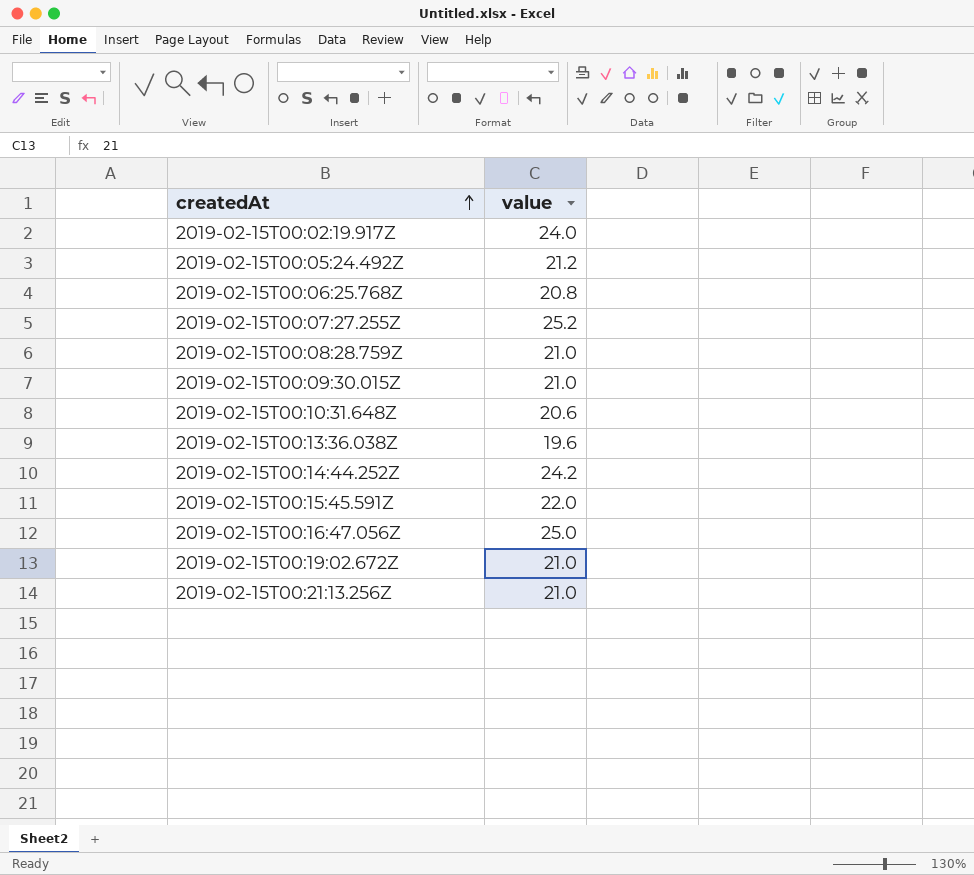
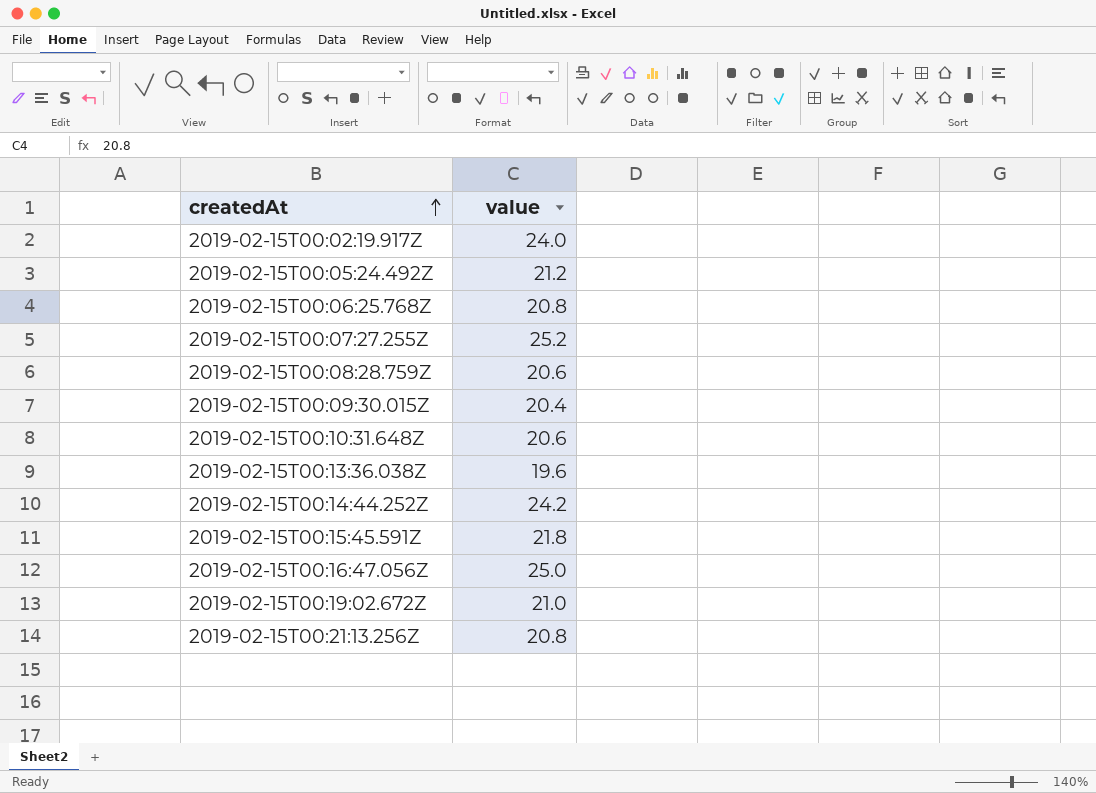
2019-02-15T00:08:28.759Z | value: 21.0 -> 20.6
2019-02-15T00:09:30.015Z | value: 21.0 -> 20.4
2019-02-15T00:15:45.591Z | value: 22.0 -> 21.8
2019-02-15T00:21:13.256Z | value: 21.0 -> 20.8

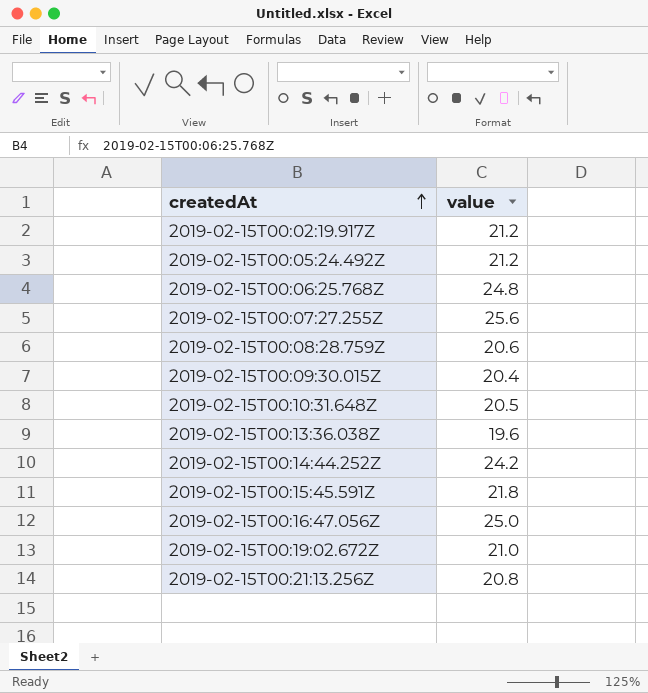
2019-02-15T00:02:19.917Z | value: 24.0 -> 21.2
2019-02-15T00:06:25.768Z | value: 20.8 -> 24.8
2019-02-15T00:07:27.255Z | value: 25.2 -> 25.6
2019-02-15T00:10:31.648Z | value: 20.6 -> 20.5

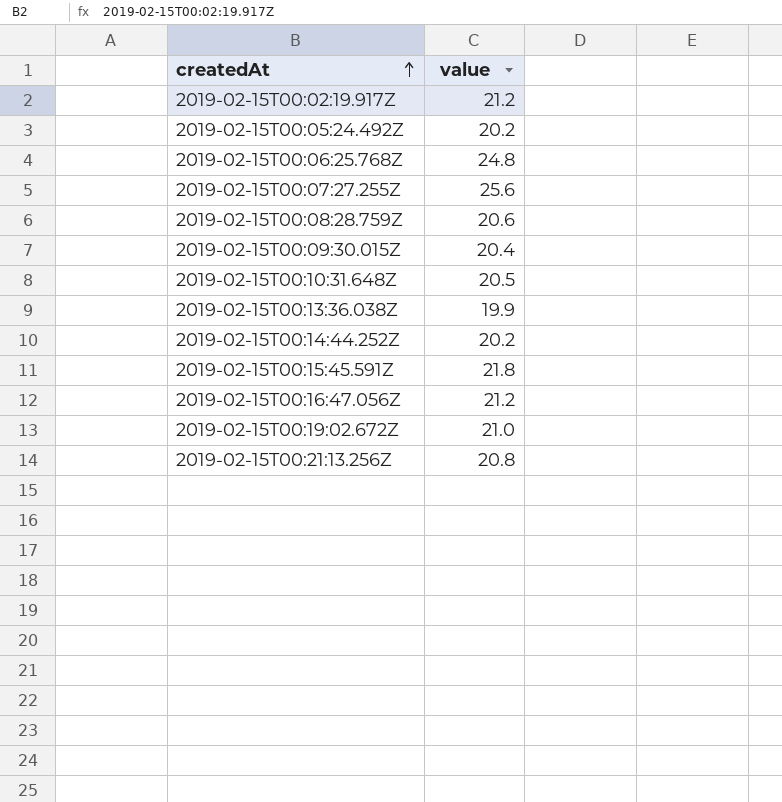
2019-02-15T00:05:24.492Z | value: 21.2 -> 20.2
2019-02-15T00:13:36.038Z | value: 19.6 -> 19.9
2019-02-15T00:14:44.252Z | value: 24.2 -> 20.2
2019-02-15T00:16:47.056Z | value: 25.0 -> 21.2

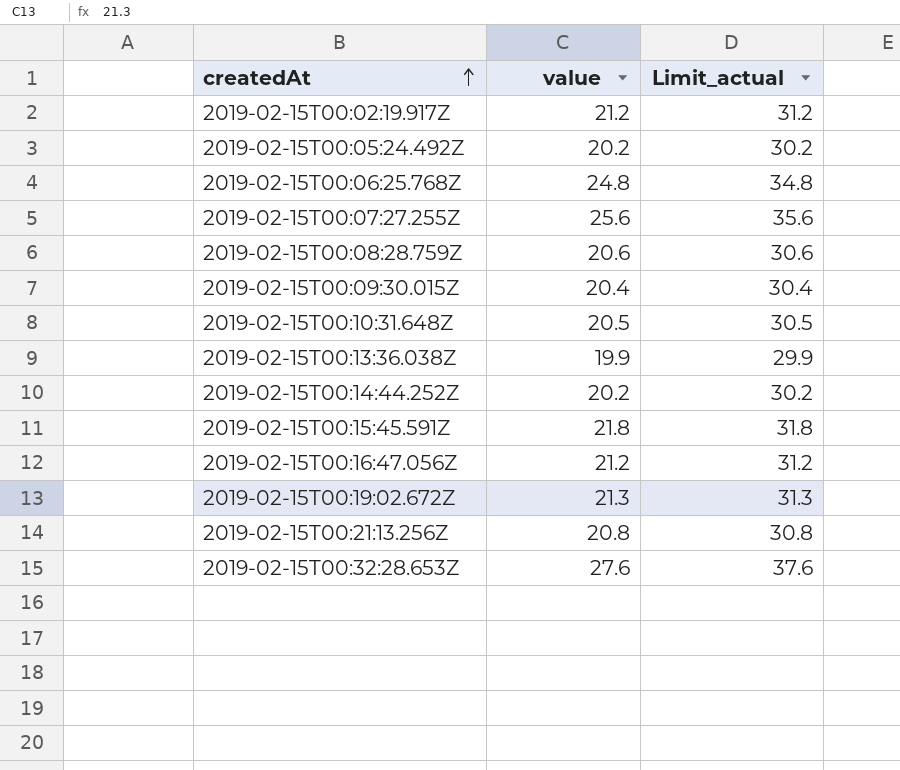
column Limit_actual | formula: none -> [value] + 10
2019-02-15T00:19:02.672Z | value: 21.0 -> 21.3
row 2019-02-15T00:32:28.653Z: none -> 27.6 | 37.6

